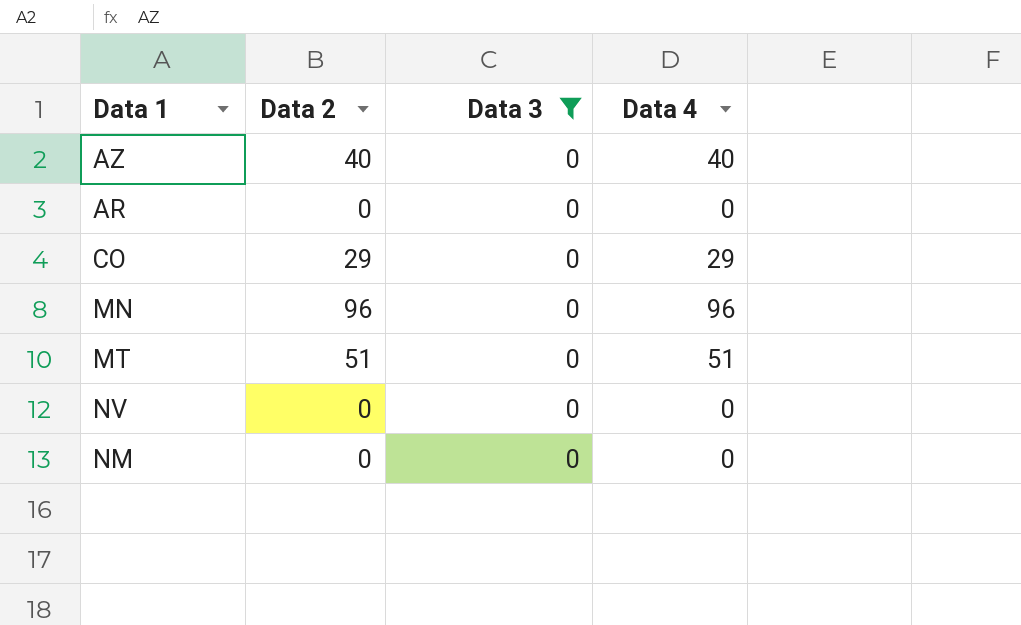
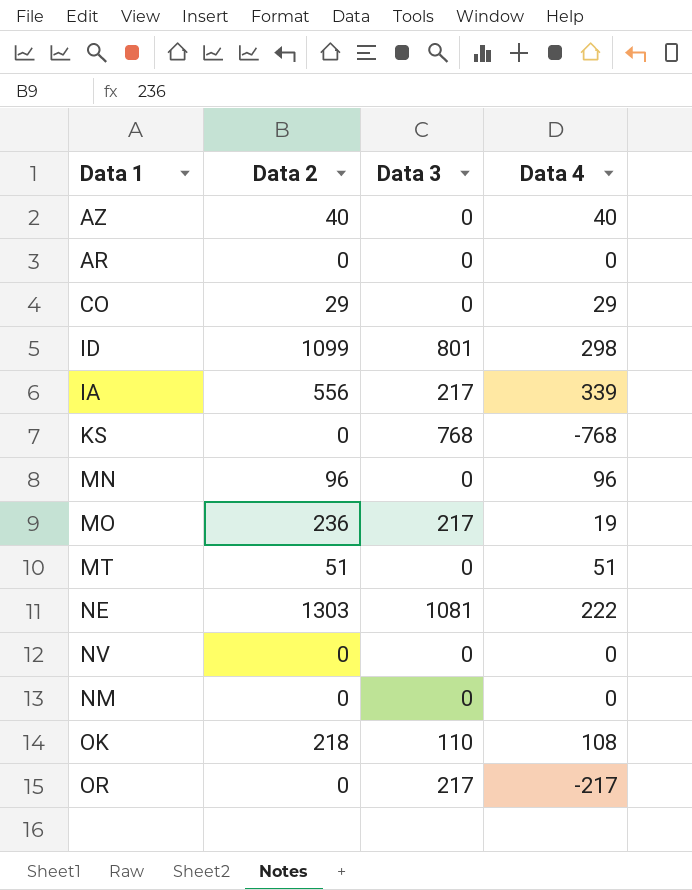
filter: Data 3 = 0 -> none

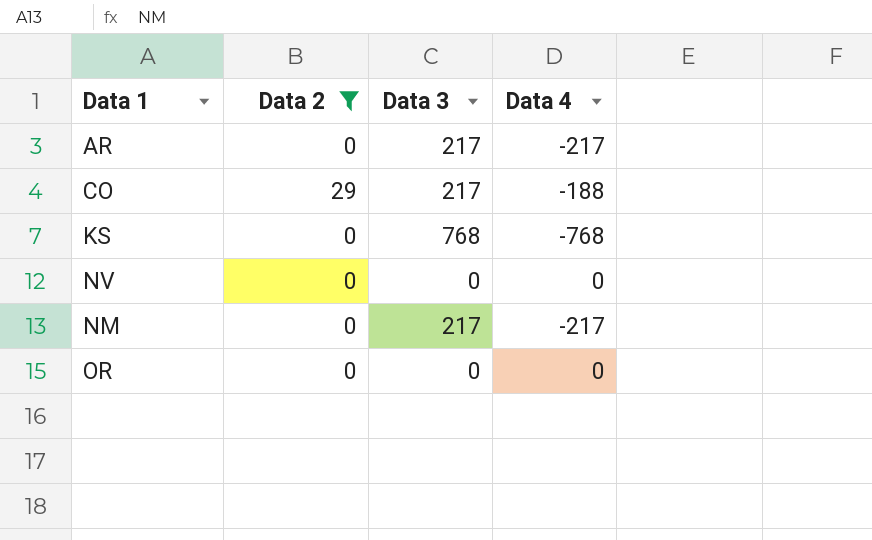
filter: none -> Data 2 <= 29
AR | Data 3: 0 -> 217
AR | Data 4: 0 -> -217
CO | Data 3: 0 -> 217
CO | Data 4: 29 -> -188
NM | Data 3: 0 -> 217
NM | Data 4: 0 -> -217
OR | Data 3: 217 -> 0
OR | Data 4: -217 -> 0

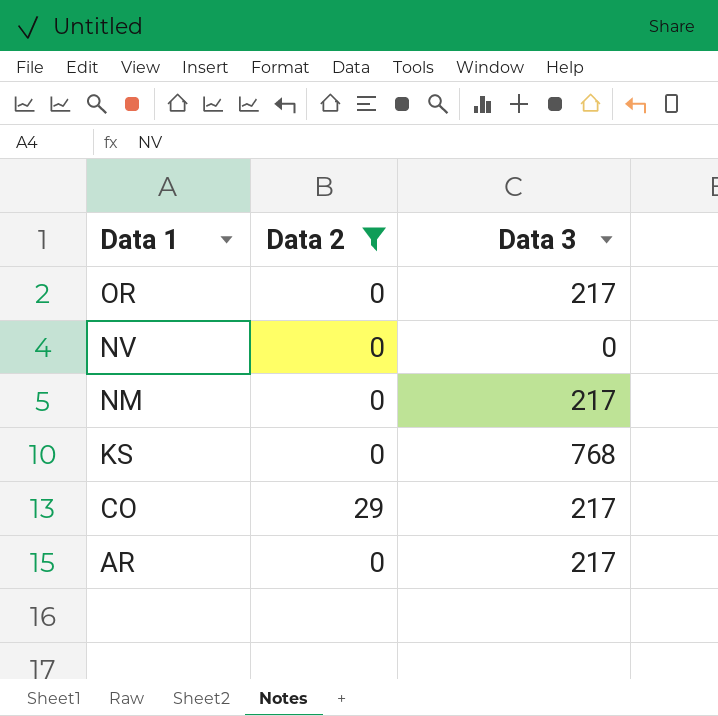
row order: none -> Data 1 descending
column Data 4 | formula: [Data 2] - [Data 3] -> none
OR | Data 3: 0 -> 217

